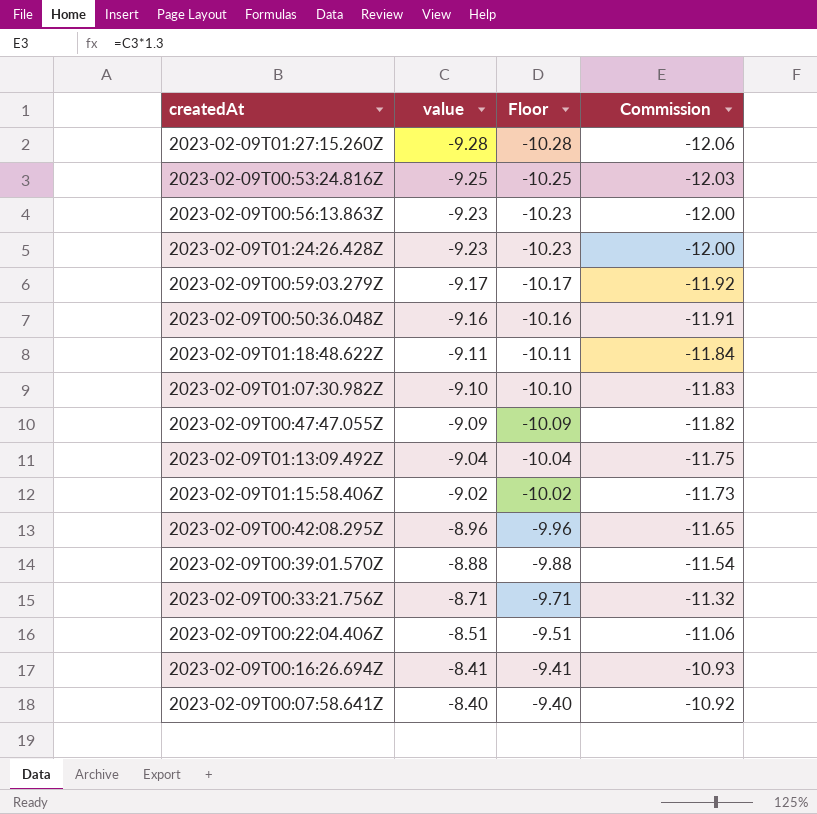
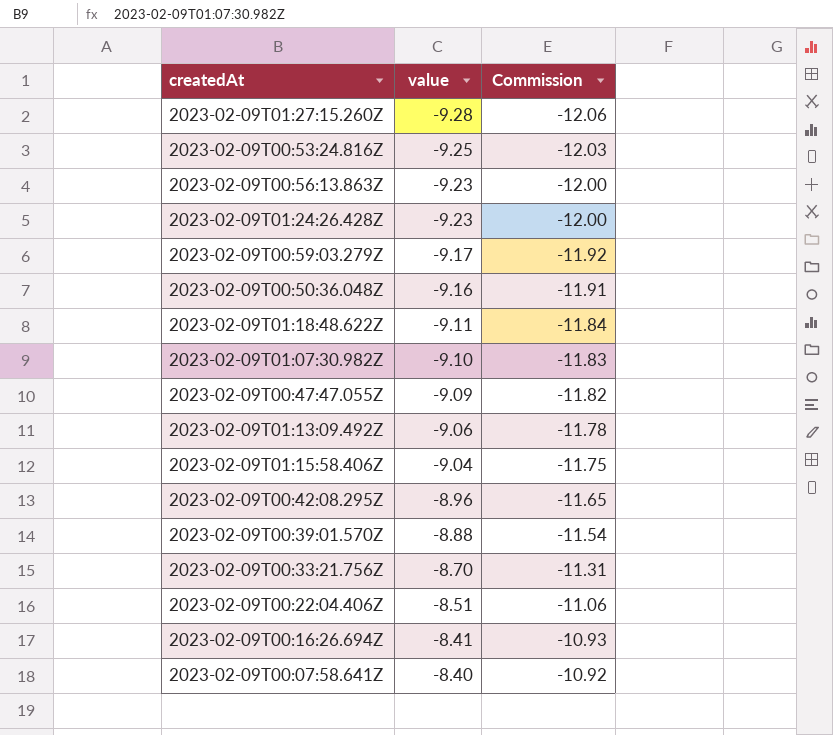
column Floor | formula: [value] - 1 -> none
2023-02-09T01:13:09.492Z | value: -9.04 -> -9.06
2023-02-09T01:13:09.492Z | Commission: -11.75 -> -11.78
2023-02-09T01:15:58.406Z | value: -9.02 -> -9.04
2023-02-09T01:15:58.406Z | Commission: -11.73 -> -11.75
2023-02-09T00:33:21.756Z | value: -8.71 -> -8.70
2023-02-09T00:33:21.756Z | Commission: -11.32 -> -11.31

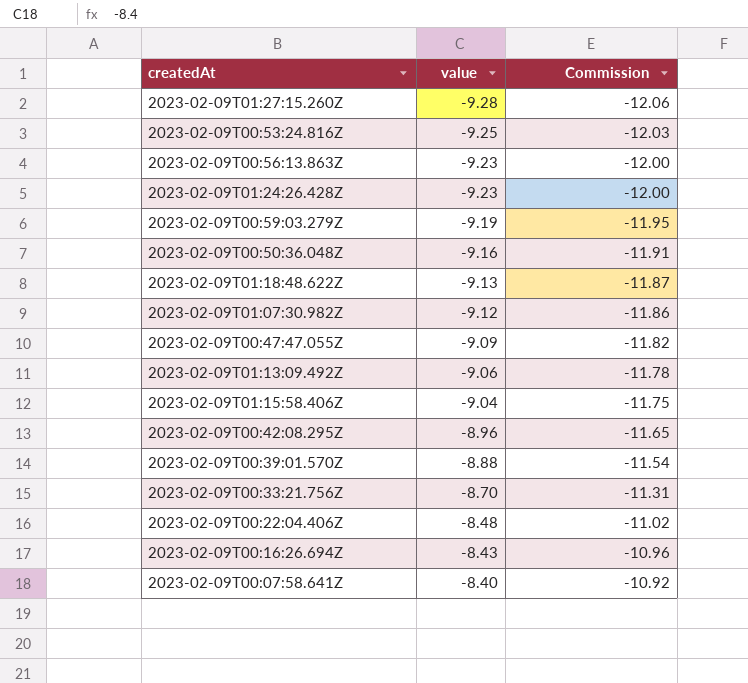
2023-02-09T00:59:03.279Z | value: -9.17 -> -9.19
2023-02-09T00:59:03.279Z | Commission: -11.92 -> -11.95
2023-02-09T01:18:48.622Z | value: -9.11 -> -9.13
2023-02-09T01:18:48.622Z | Commission: -11.84 -> -11.87
2023-02-09T01:07:30.982Z | value: -9.10 -> -9.12
2023-02-09T01:07:30.982Z | Commission: -11.83 -> -11.86
2023-02-09T00:22:04.406Z | value: -8.51 -> -8.48
2023-02-09T00:22:04.406Z | Commission: -11.06 -> -11.02
2023-02-09T00:16:26.694Z | value: -8.41 -> -8.43
2023-02-09T00:16:26.694Z | Commission: -10.93 -> -10.96

